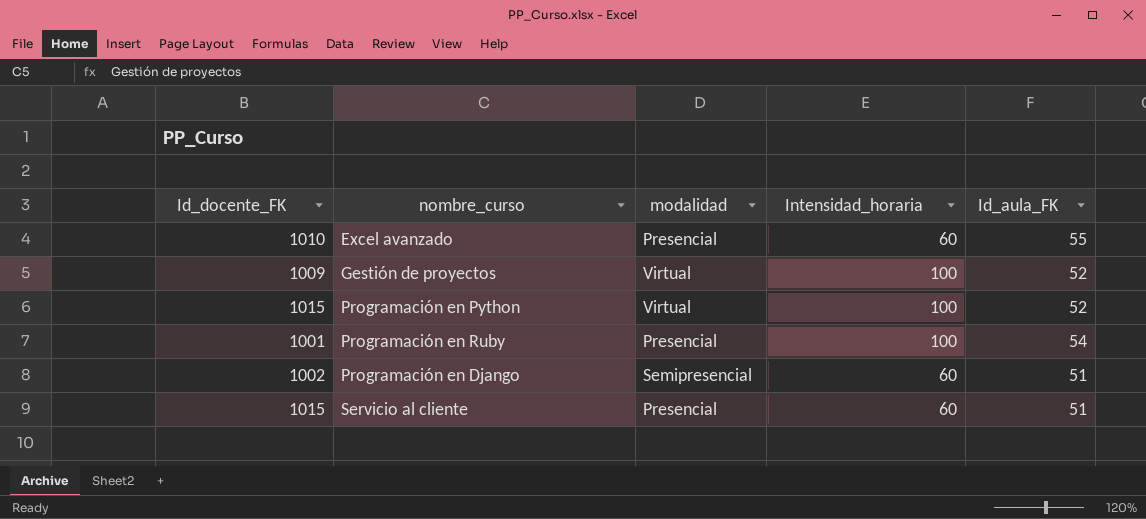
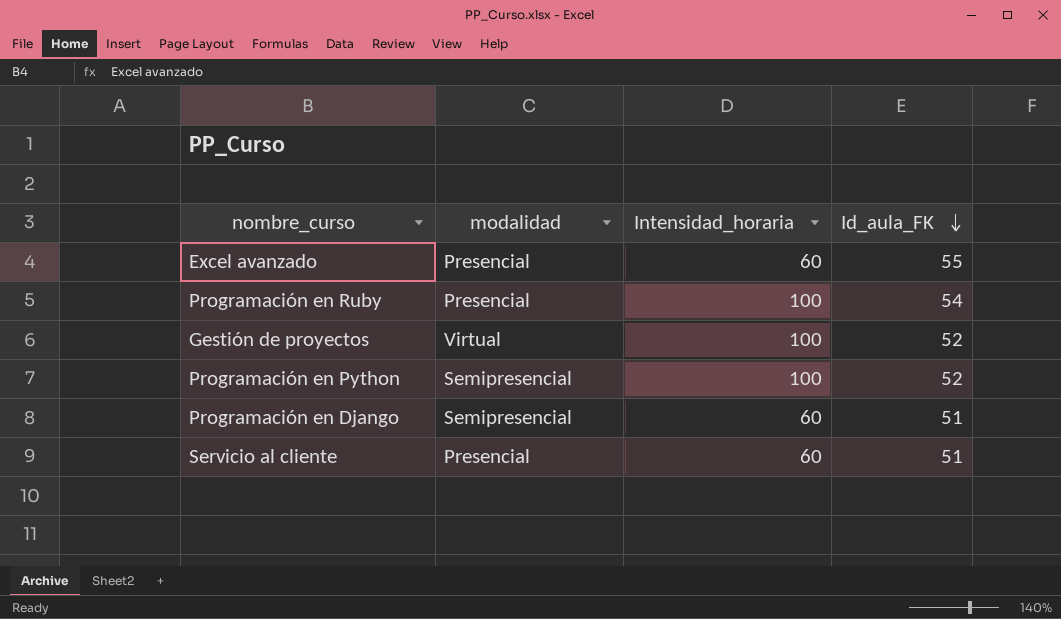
row order: none -> Id_aula_FK descending
column Id_docente_FK | position: 1 -> none
Programación en Python | modalidad: Virtual -> Semipresencial

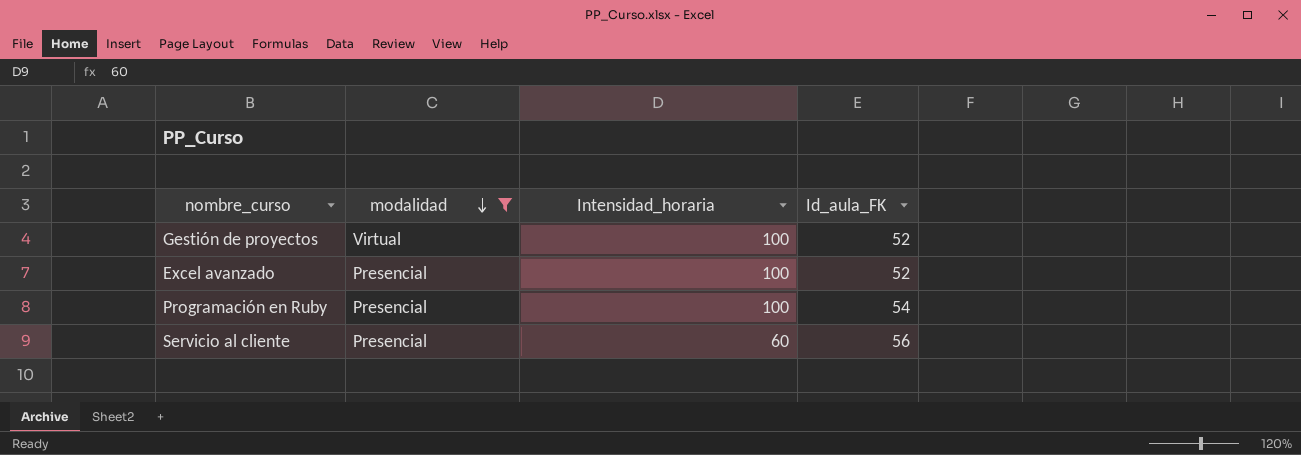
filter: none -> modalidad != Semipresencial
row order: Id_aula_FK descending -> modalidad descending
Excel avanzado | Intensidad_horaria: 60 -> 100
Excel avanzado | Id_aula_FK: 55 -> 52
Servicio al cliente | Id_aula_FK: 51 -> 56

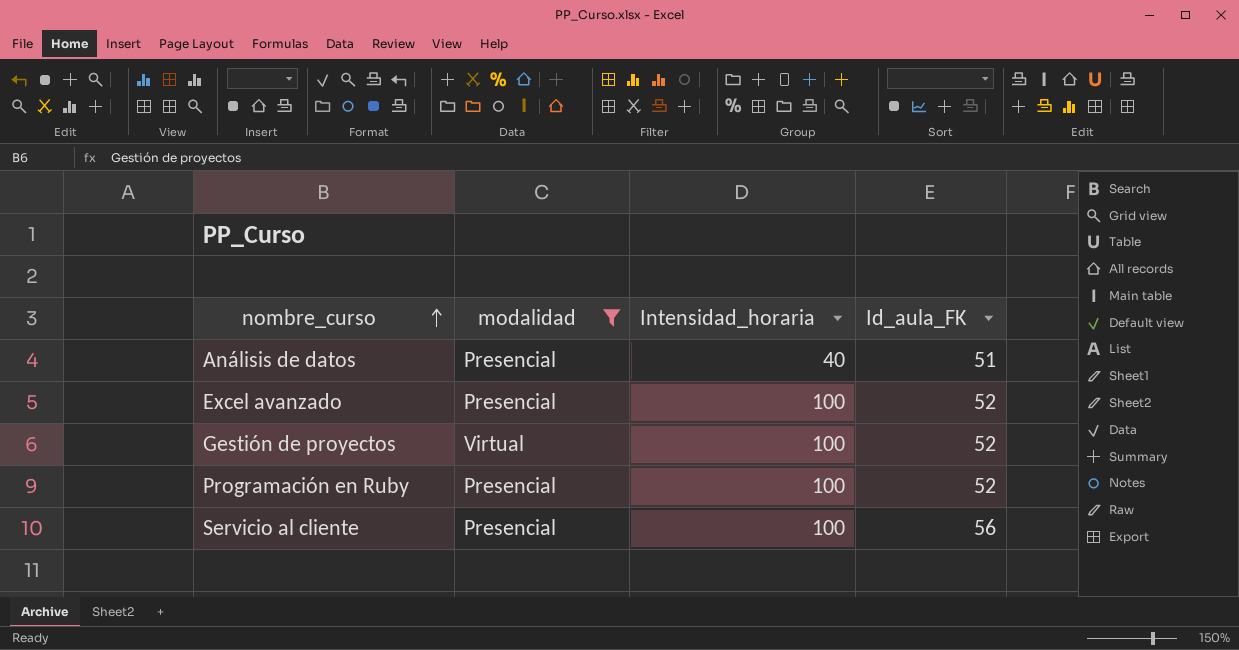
row order: modalidad descending -> nombre_curso ascending
row Análisis de datos: none -> Presencial | 40 | 51
Programación en Ruby | Id_aula_FK: 54 -> 52
Servicio al cliente | Intensidad_horaria: 60 -> 100

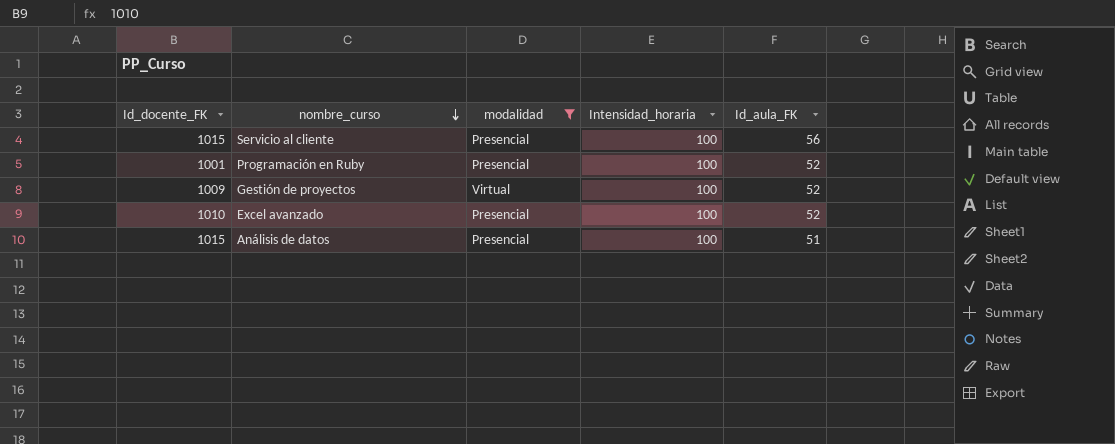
row order: nombre_curso ascending -> nombre_curso descending
column Id_docente_FK | position: none -> 1
Análisis de datos | Intensidad_horaria: 40 -> 100

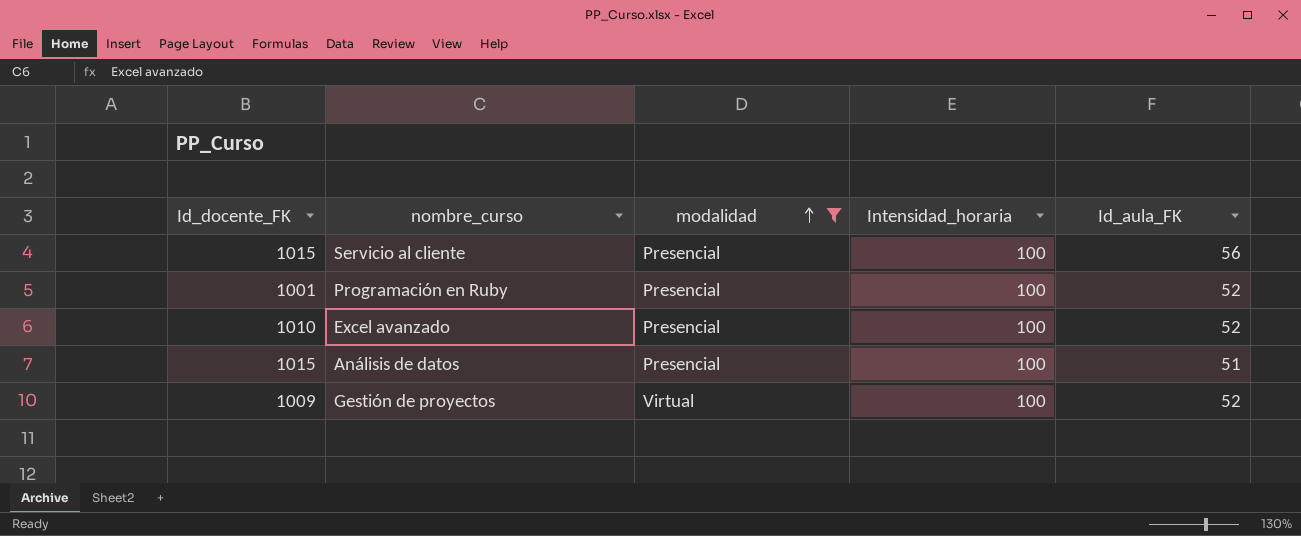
row order: nombre_curso descending -> modalidad ascending

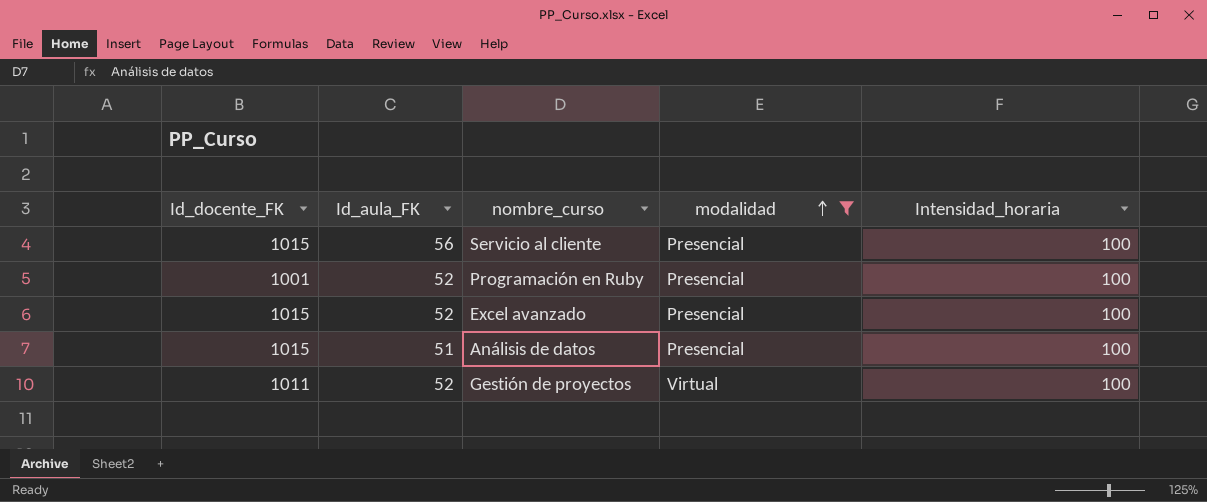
column Id_aula_FK | position: 5 -> 2
Excel avanzado | Id_docente_FK: 1010 -> 1015
Gestión de proyectos | Id_docente_FK: 1009 -> 1011

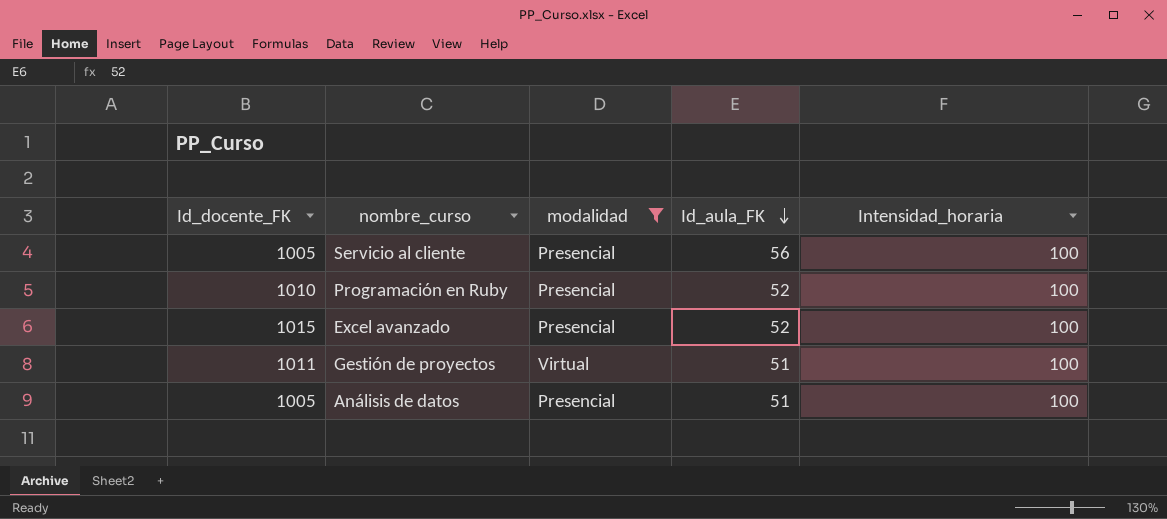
row order: modalidad ascending -> Id_aula_FK descending
column Id_aula_FK | position: 2 -> 4
Servicio al cliente | Id_docente_FK: 1015 -> 1005
Programación en Ruby | Id_docente_FK: 1001 -> 1010
Gestión de proyectos | Id_aula_FK: 52 -> 51
Análisis de datos | Id_docente_FK: 1015 -> 1005

